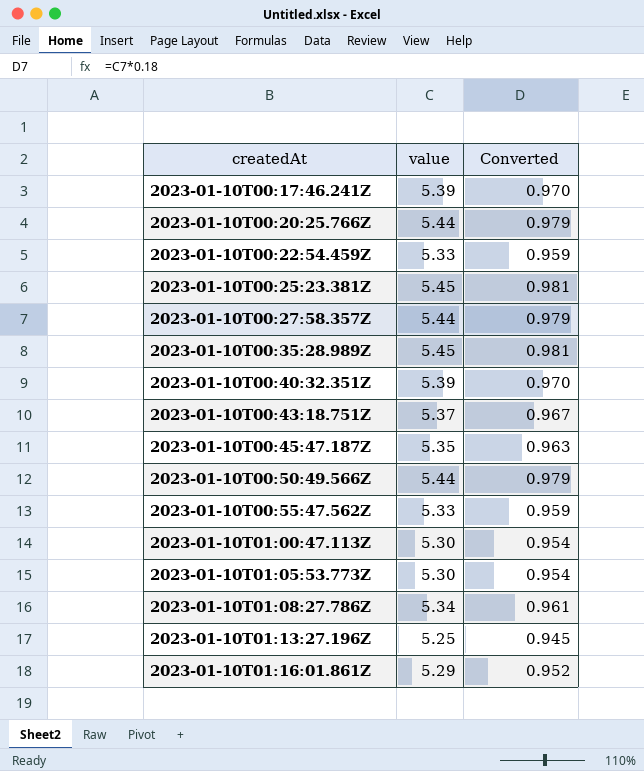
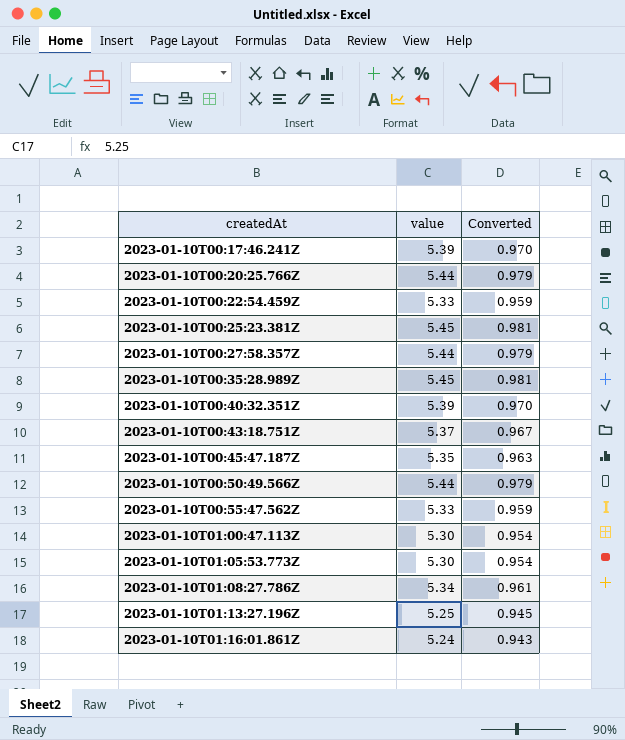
2023-01-10T01:16:01.861Z | value: 5.29 -> 5.24
2023-01-10T01:16:01.861Z | Converted: 0.952 -> 0.943

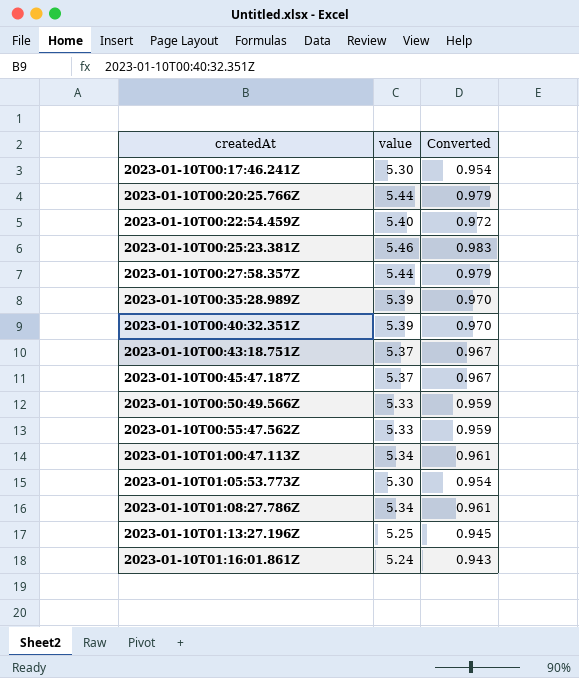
2023-01-10T00:17:46.241Z | value: 5.39 -> 5.30
2023-01-10T00:17:46.241Z | Converted: 0.970 -> 0.954
2023-01-10T00:22:54.459Z | value: 5.33 -> 5.40
2023-01-10T00:22:54.459Z | Converted: 0.959 -> 0.972
2023-01-10T00:25:23.381Z | value: 5.45 -> 5.46
2023-01-10T00:25:23.381Z | Converted: 0.981 -> 0.983
2023-01-10T00:35:28.989Z | value: 5.45 -> 5.39
2023-01-10T00:35:28.989Z | Converted: 0.981 -> 0.970
2023-01-10T00:45:47.187Z | value: 5.35 -> 5.37
2023-01-10T00:45:47.187Z | Converted: 0.963 -> 0.967
2023-01-10T00:50:49.566Z | value: 5.44 -> 5.33
2023-01-10T00:50:49.566Z | Converted: 0.979 -> 0.959
2023-01-10T01:00:47.113Z | value: 5.30 -> 5.34
2023-01-10T01:00:47.113Z | Converted: 0.954 -> 0.961

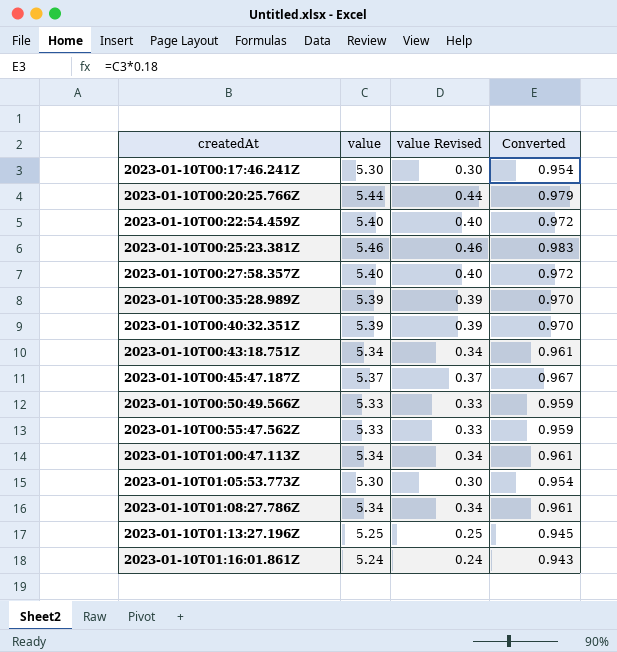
column value Revised | formula: none -> [value] - 5
2023-01-10T00:27:58.357Z | value: 5.44 -> 5.40
2023-01-10T00:27:58.357Z | Converted: 0.979 -> 0.972
2023-01-10T00:43:18.751Z | value: 5.37 -> 5.34
2023-01-10T00:43:18.751Z | Converted: 0.967 -> 0.961

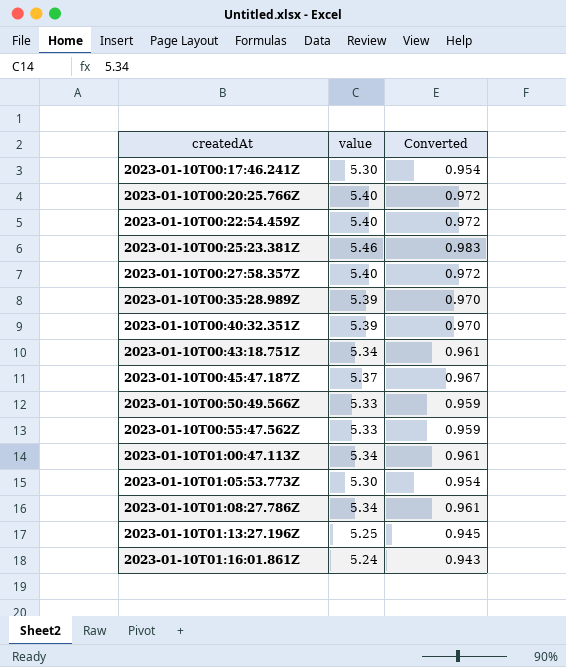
column value Revised | formula: [value] - 5 -> none
2023-01-10T00:20:25.766Z | value: 5.44 -> 5.40
2023-01-10T00:20:25.766Z | Converted: 0.979 -> 0.972

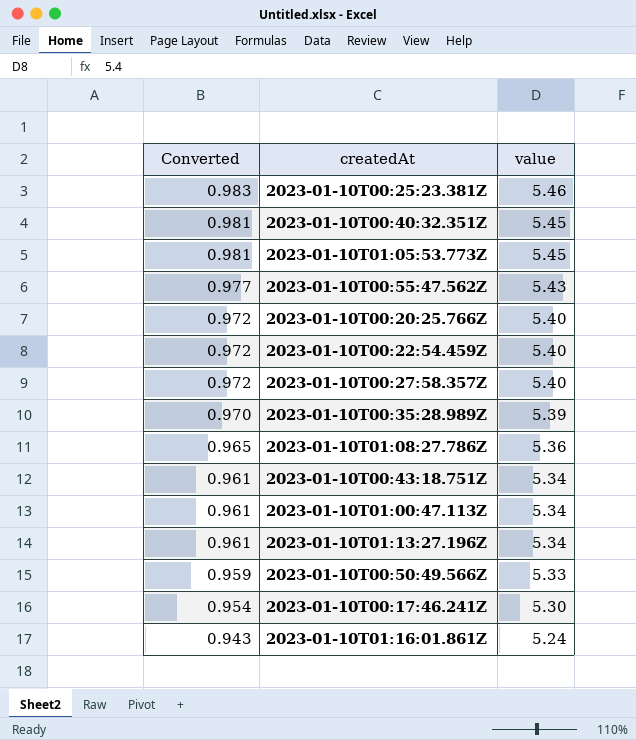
row order: createdAt ascending -> Converted descending
column Converted | position: 3 -> 1
row 2023-01-10T00:45:47.187Z: 5.37 | 0.967 -> none
2023-01-10T00:40:32.351Z | Converted: 0.970 -> 0.981
2023-01-10T00:40:32.351Z | value: 5.39 -> 5.45
2023-01-10T01:05:53.773Z | Converted: 0.954 -> 0.981
2023-01-10T01:05:53.773Z | value: 5.30 -> 5.45
2023-01-10T00:55:47.562Z | Converted: 0.959 -> 0.977
2023-01-10T00:55:47.562Z | value: 5.33 -> 5.43
2023-01-10T01:08:27.786Z | Converted: 0.961 -> 0.965
2023-01-10T01:08:27.786Z | value: 5.34 -> 5.36
2023-01-10T01:13:27.196Z | Converted: 0.945 -> 0.961
2023-01-10T01:13:27.196Z | value: 5.25 -> 5.34

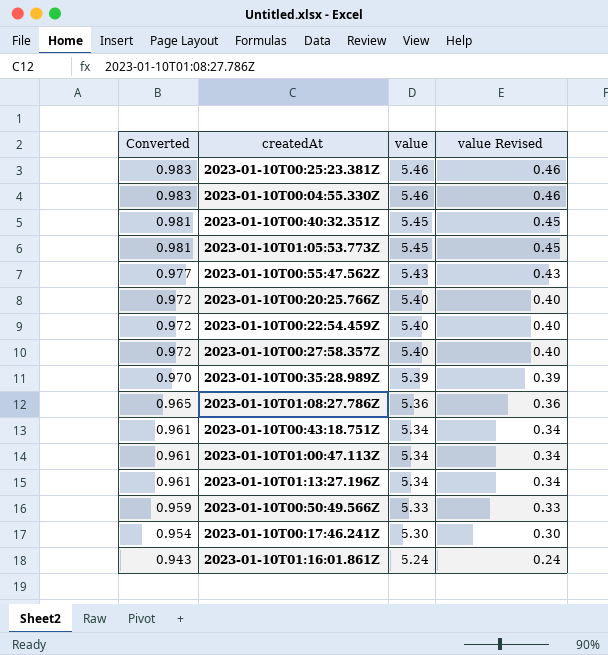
column value Revised | formula: none -> [value] - 5
row 2023-01-10T00:04:55.330Z: none -> 0.983 | 5.46 | 0.46

